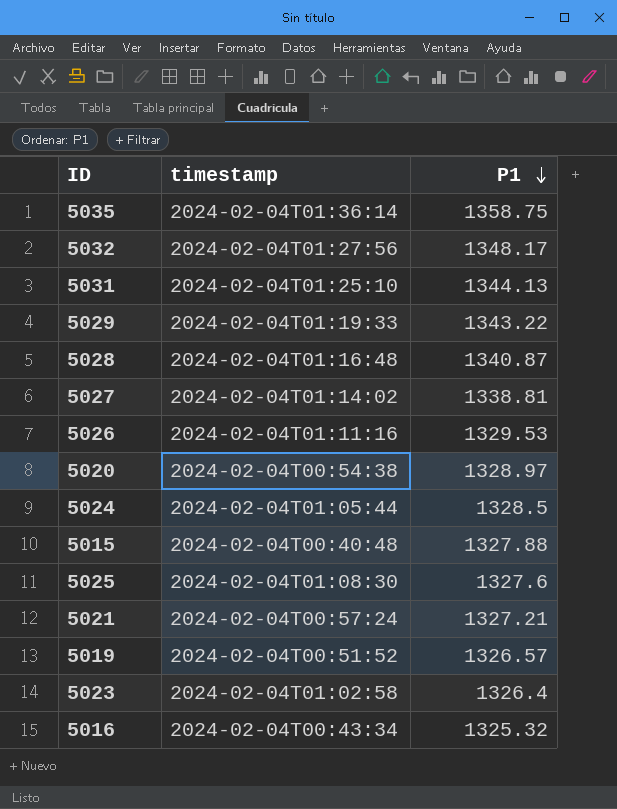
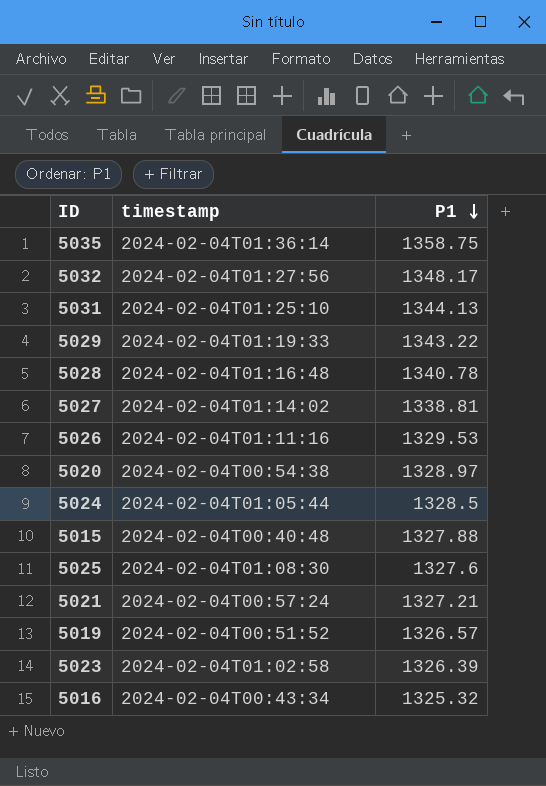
5028 | P1: 1340.87 -> 1340.78
5023 | P1: 1326.4 -> 1326.39

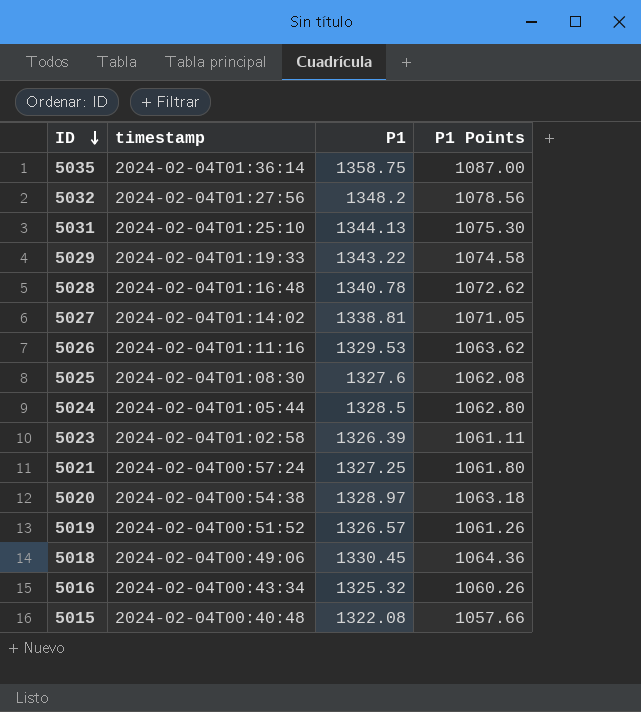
row order: P1 descending -> ID descending
column P1 Points | formula: none -> [P1] * 0.8
5032 | P1: 1348.17 -> 1348.2
5021 | P1: 1327.21 -> 1327.25
row 5018: none -> 2024-02-04T00:49:06 | 1330.45 | 1064.36
5015 | P1: 1327.88 -> 1322.08

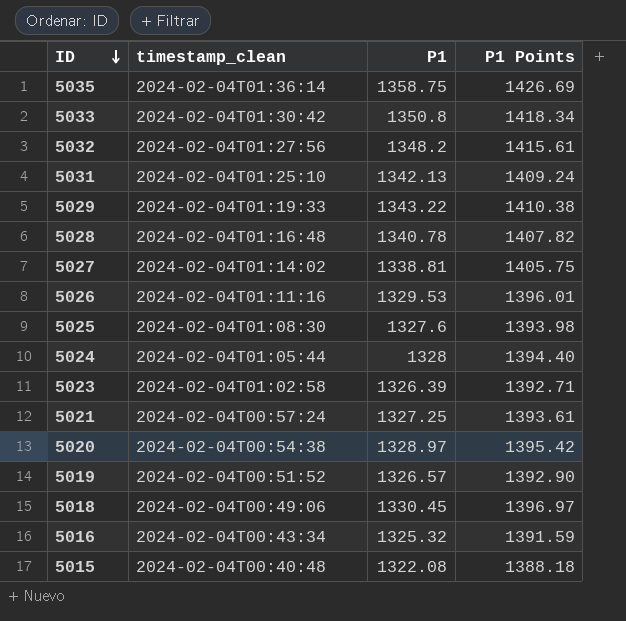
column name: timestamp -> timestamp_clean
column P1 Points | formula: [P1] * 0.8 -> [P1] * 1.05
row 5033: none -> 2024-02-04T01:30:42 | 1350.8 | 1418.34
5031 | P1: 1344.13 -> 1342.13
5024 | P1: 1328.5 -> 1328

